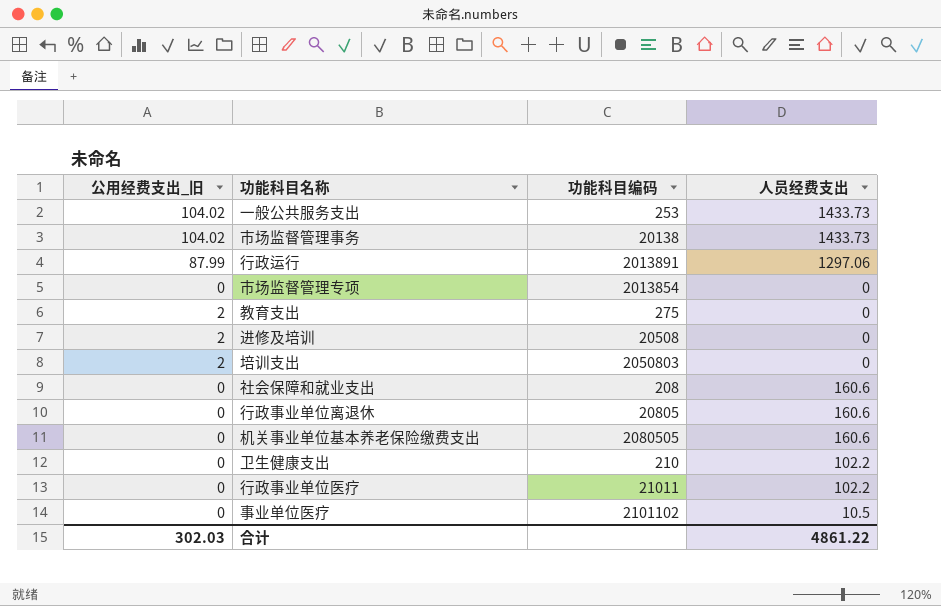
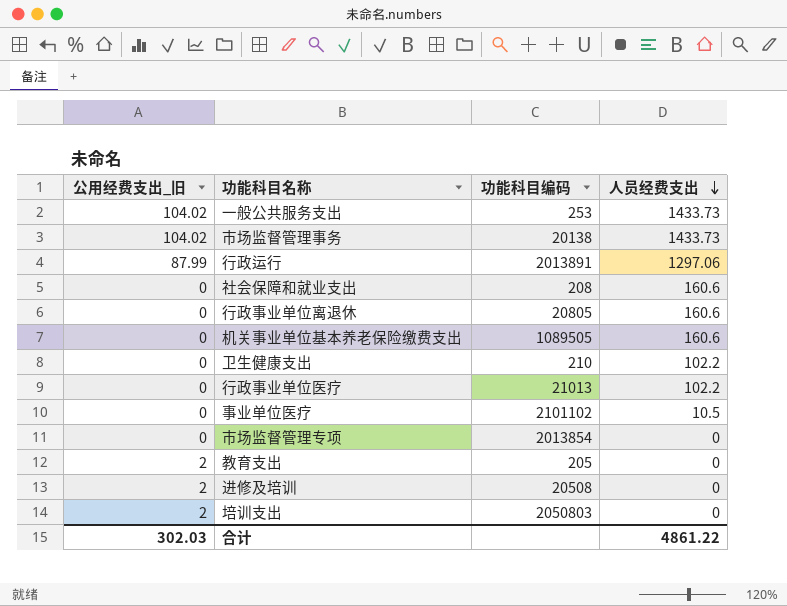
row order: none -> 人员经费支出 descending
机关事业单位基本养老保险缴费支出 | 功能科目编码: 2080505 -> 1089505
行政事业单位医疗 | 功能科目编码: 21011 -> 21013
教育支出 | 功能科目编码: 275 -> 205

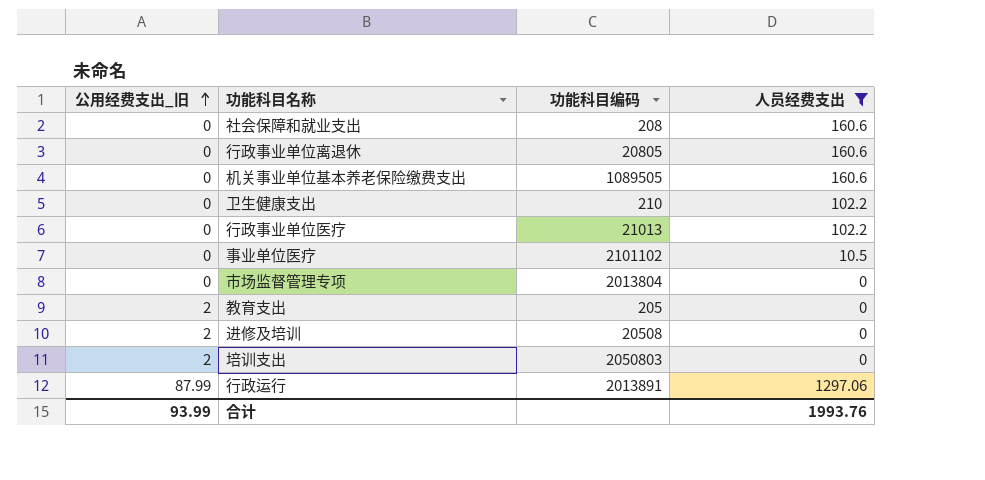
filter: none -> 人员经费支出 != 1433.73
row order: 人员经费支出 descending -> 公用经费支出_旧 ascending
市场监督管理专项 | 功能科目编码: 2013854 -> 2013804
合计 | 公用经费支出_旧: 302.03 -> 93.99
合计 | 人员经费支出: 4861.22 -> 1993.76

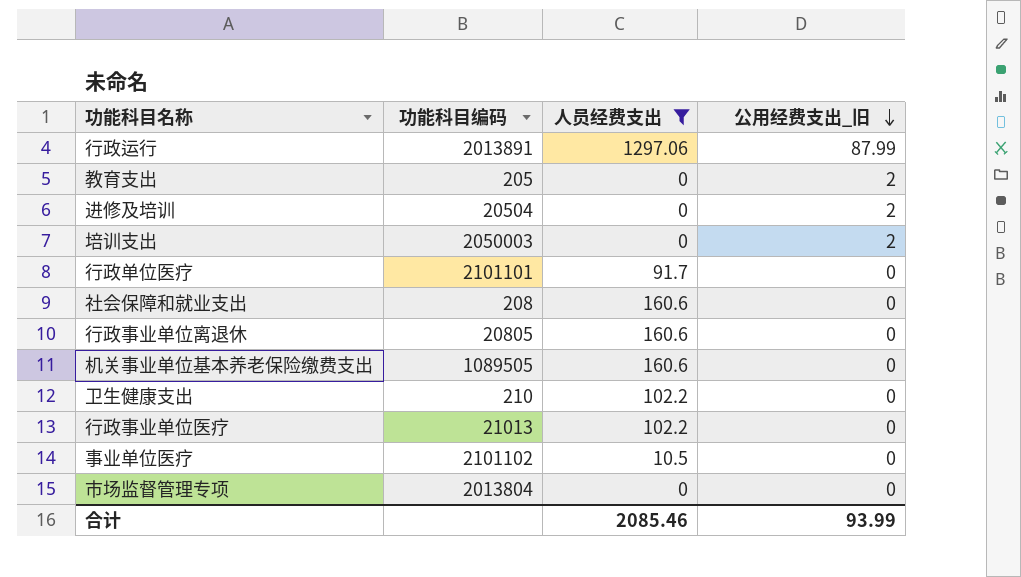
row order: 公用经费支出_旧 ascending -> 公用经费支出_旧 descending
column 公用经费支出_旧 | position: 1 -> 4
进修及培训 | 功能科目编码: 20508 -> 20504
培训支出 | 功能科目编码: 2050803 -> 2050003
row 行政单位医疗: none -> 2101101 | 91.7 | 0
合计 | 人员经费支出: 1993.76 -> 2085.46

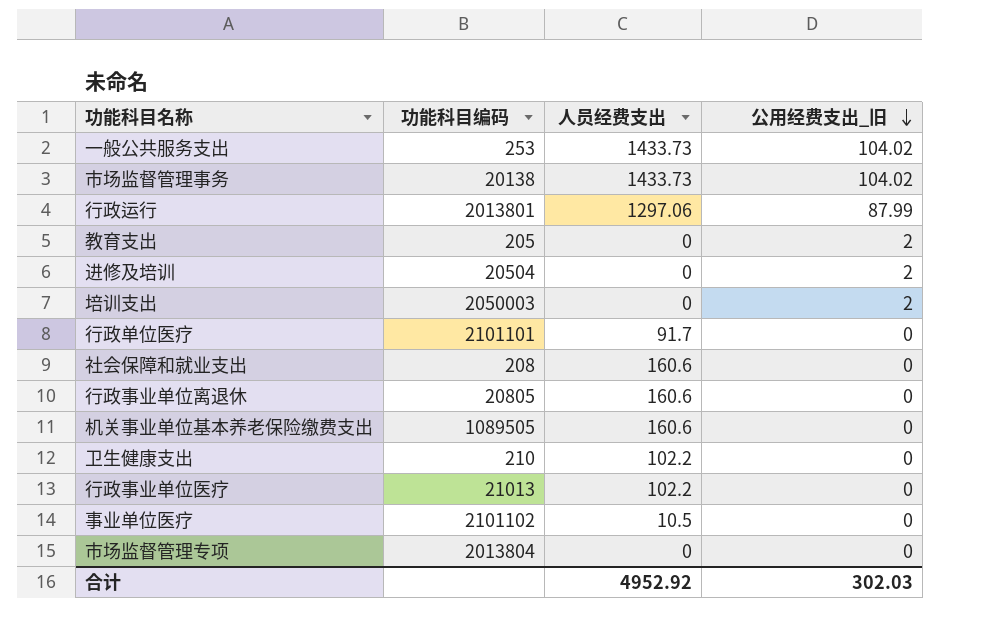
filter: 人员经费支出 != 1433.73 -> none
行政运行 | 功能科目编码: 2013891 -> 2013801
合计 | 人员经费支出: 2085.46 -> 4952.92
合计 | 公用经费支出_旧: 93.99 -> 302.03

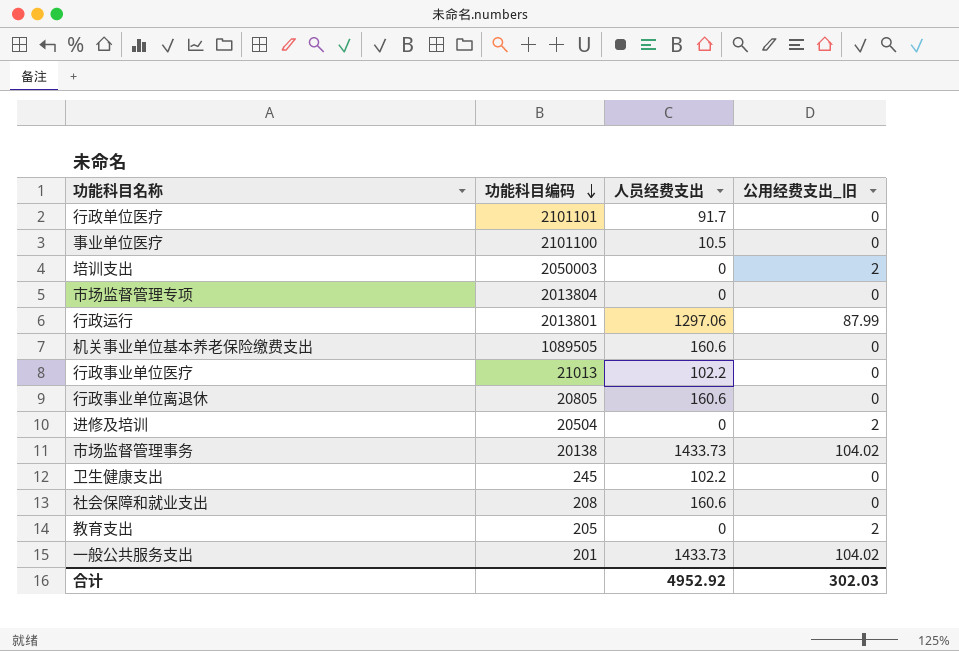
row order: 公用经费支出_旧 descending -> 功能科目编码 descending
事业单位医疗 | 功能科目编码: 2101102 -> 2101100
卫生健康支出 | 功能科目编码: 210 -> 245
一般公共服务支出 | 功能科目编码: 253 -> 201

